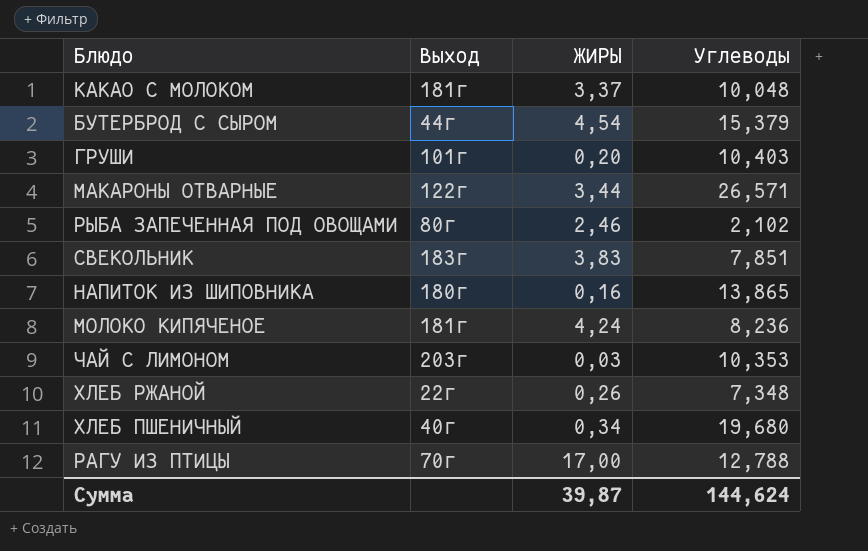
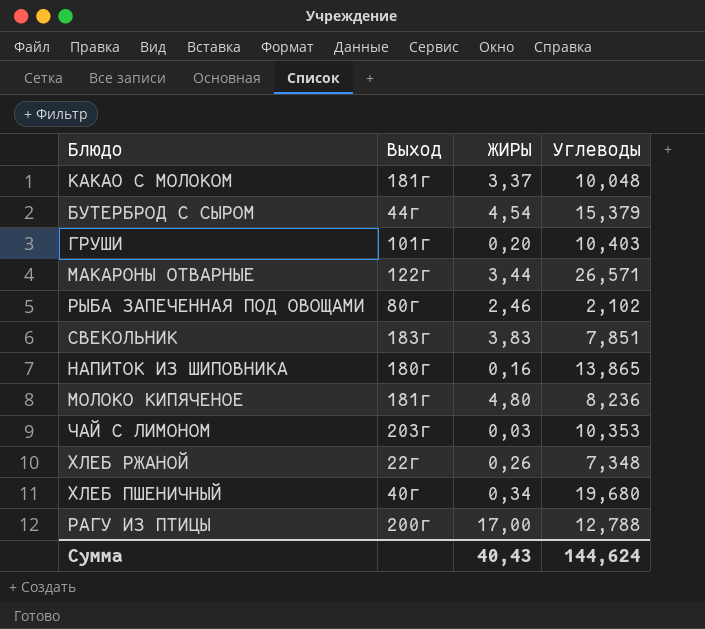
МОЛОКО КИПЯЧЕНОЕ | ЖИРЫ: 4,24 -> 4,80
РАГУ ИЗ ПТИЦЫ | Выход: 70г -> 200г
Сумма | ЖИРЫ: 39,87 -> 40,43

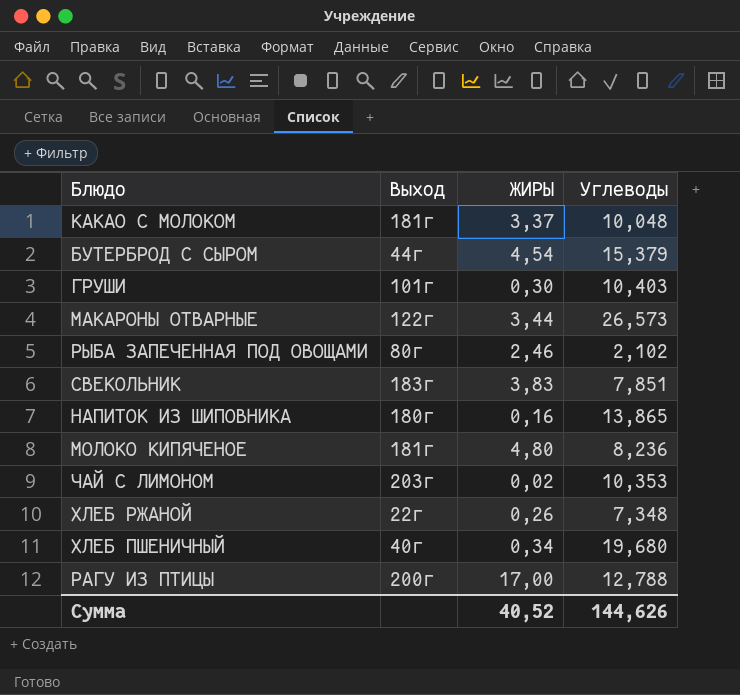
ГРУШИ | ЖИРЫ: 0,20 -> 0,30
МАКАРОНЫ ОТВАРНЫЕ | Углеводы: 26,571 -> 26,573
ЧАЙ С ЛИМОНОМ | ЖИРЫ: 0,03 -> 0,02
Сумма | ЖИРЫ: 40,43 -> 40,52
Сумма | Углеводы: 144,624 -> 144,626

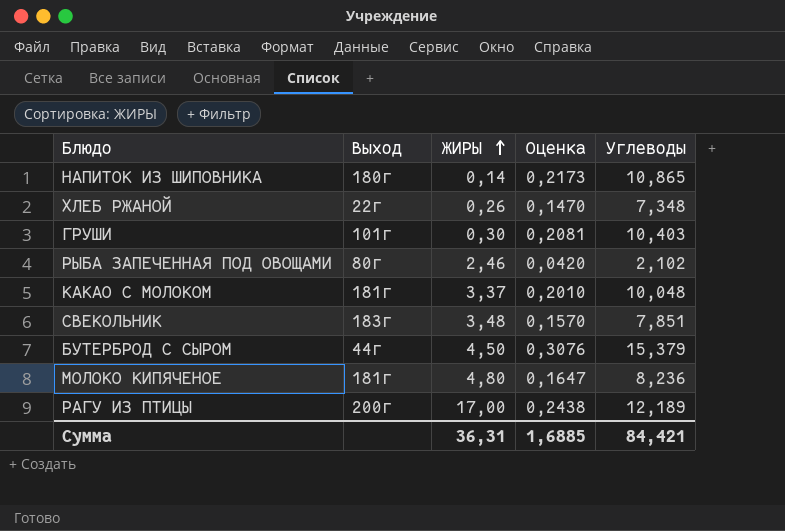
row order: none -> ЖИРЫ ascending
column Оценка | formula: none -> [Углеводы] * 0,02
row МАКАРОНЫ ОТВАРНЫЕ: 122г | 3,44 | 26,573 -> none
row ЧАЙ С ЛИМОНОМ: 203г | 0,02 | 10,353 -> none
row ХЛЕБ ПШЕНИЧНЫЙ: 40г | 0,34 | 19,680 -> none
НАПИТОК ИЗ ШИПОВНИКА | ЖИРЫ: 0,16 -> 0,14
НАПИТОК ИЗ ШИПОВНИКА | Углеводы: 13,865 -> 10,865
СВЕКОЛЬНИК | ЖИРЫ: 3,83 -> 3,48
БУТЕРБРОД С СЫРОМ | ЖИРЫ: 4,54 -> 4,50
РАГУ ИЗ ПТИЦЫ | Углеводы: 12,788 -> 12,189
Сумма | ЖИРЫ: 40,52 -> 36,31
Сумма | Углеводы: 144,626 -> 84,421

